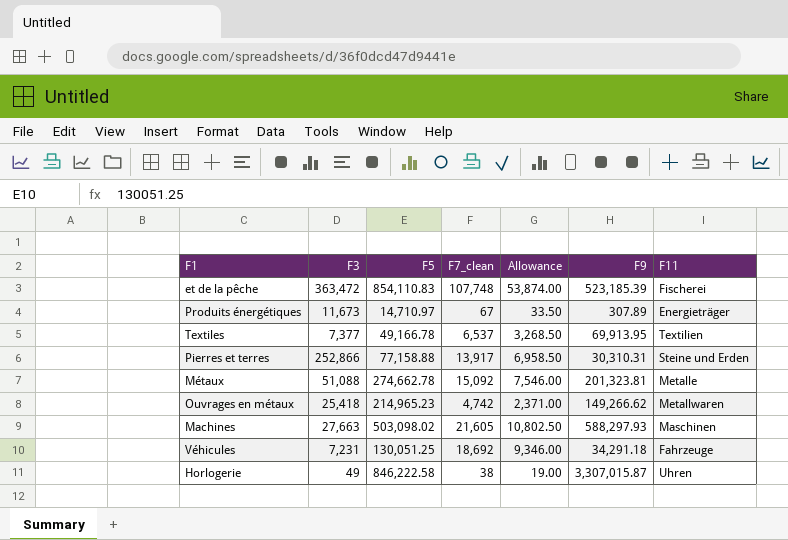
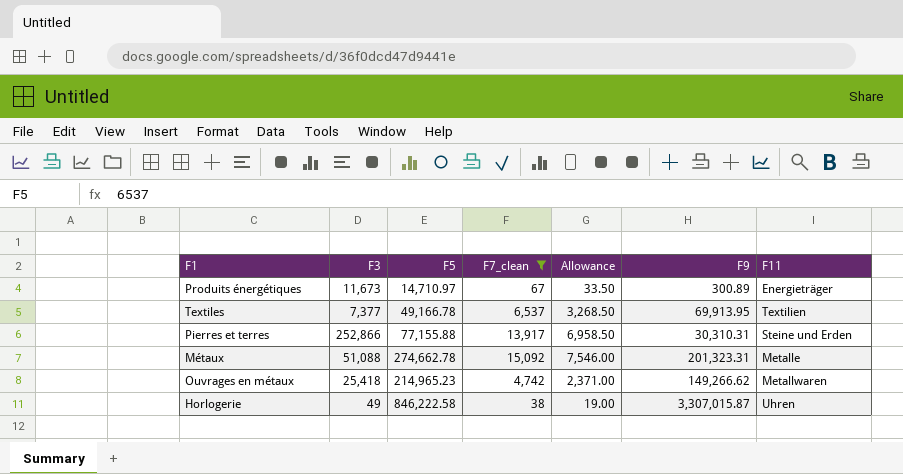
filter: none -> F7_clean <= 15,092
Produits énergétiques | F9: 307.89 -> 300.89
Pierres et terres | F5: 77,158.88 -> 77,155.88
Métaux | F9: 201,323.81 -> 201,323.31

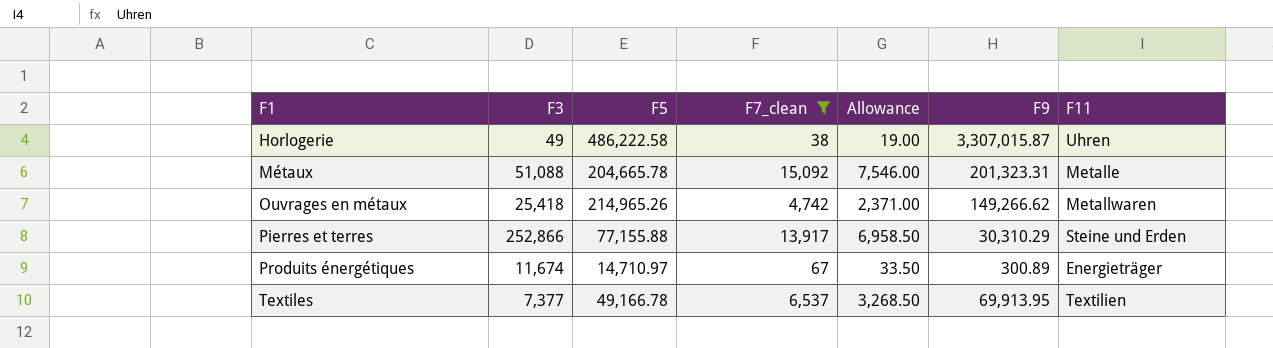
row order: none -> F1 ascending
Horlogerie | F5: 846,222.58 -> 486,222.58
Métaux | F5: 274,662.78 -> 204,665.78
Ouvrages en métaux | F5: 214,965.23 -> 214,965.26
Pierres et terres | F9: 30,310.31 -> 30,310.29
Produits énergétiques | F3: 11,673 -> 11,674

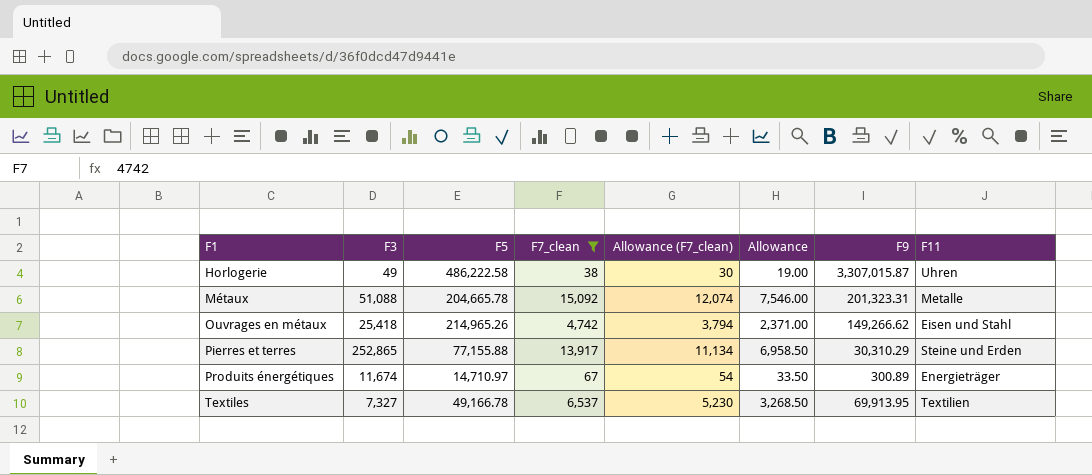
column Allowance (F7_clean) | formula: none -> [F7_clean] * 0.8
Ouvrages en métaux | F11: Metallwaren -> Eisen und Stahl
Pierres et terres | F3: 252,866 -> 252,865
Textiles | F3: 7,377 -> 7,327

